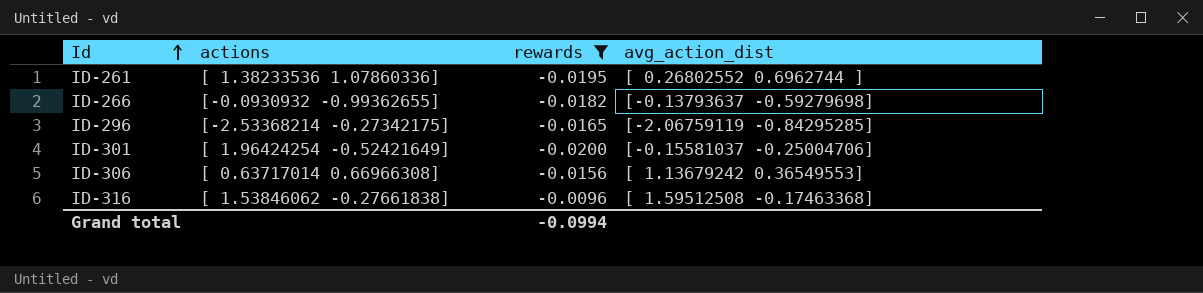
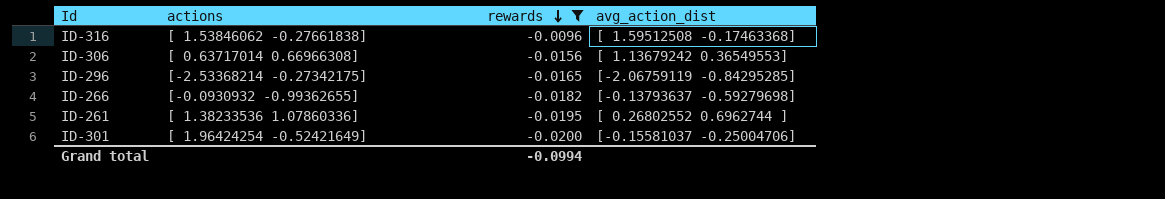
row order: Id ascending -> rewards descending

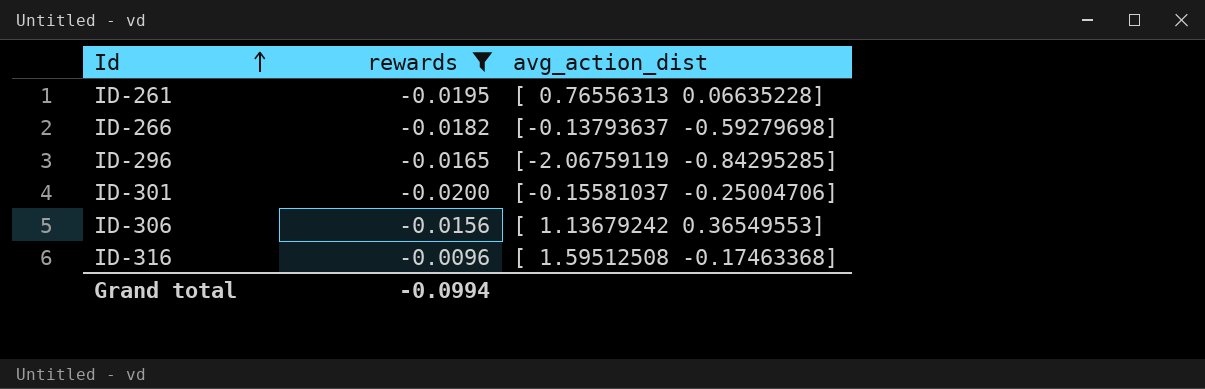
row order: rewards descending -> Id ascending
column actions | position: 2 -> none
ID-261 | avg_action_dist: [ 0.26802552 0.6962744 ] -> [ 0.76556313 0.06635228]

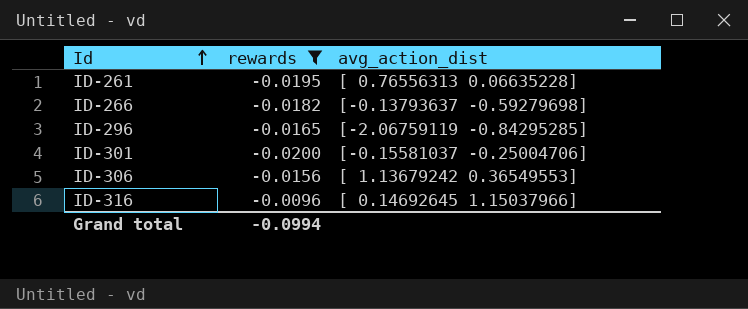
ID-316 | avg_action_dist: [ 1.59512508 -0.17463368] -> [ 0.14692645 1.15037966]

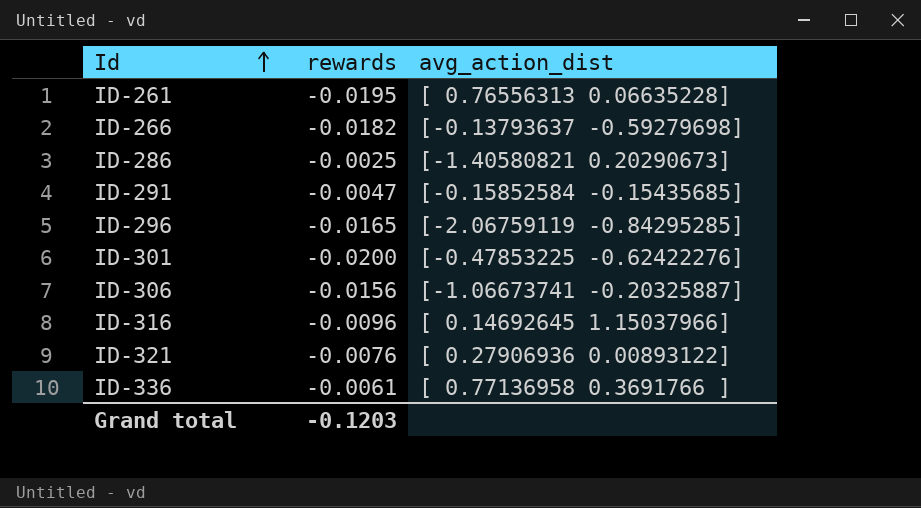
filter: rewards <= -0.0096 -> none
ID-301 | avg_action_dist: [-0.15581037 -0.25004706] -> [-0.47853225 -0.62422276]
ID-306 | avg_action_dist: [ 1.13679242 0.36549553] -> [-1.06673741 -0.20325887]
Grand total | rewards: -0.0994 -> -0.1203

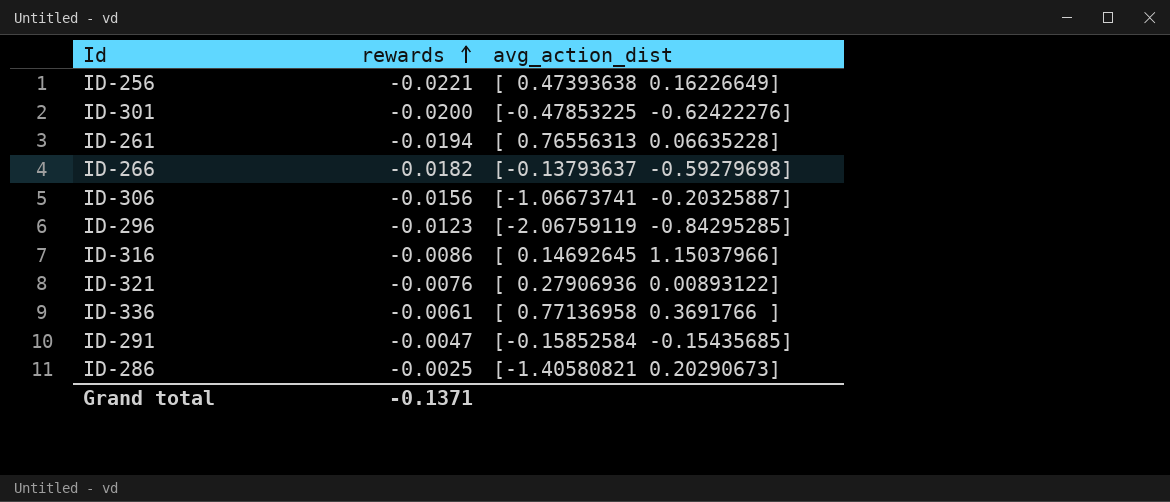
row order: Id ascending -> rewards ascending
row ID-256: none -> -0.0221 | [ 0.47393638 0.16226649]
ID-261 | rewards: -0.0195 -> -0.0194
ID-296 | rewards: -0.0165 -> -0.0123
ID-316 | rewards: -0.0096 -> -0.0086
Grand total | rewards: -0.1203 -> -0.1371

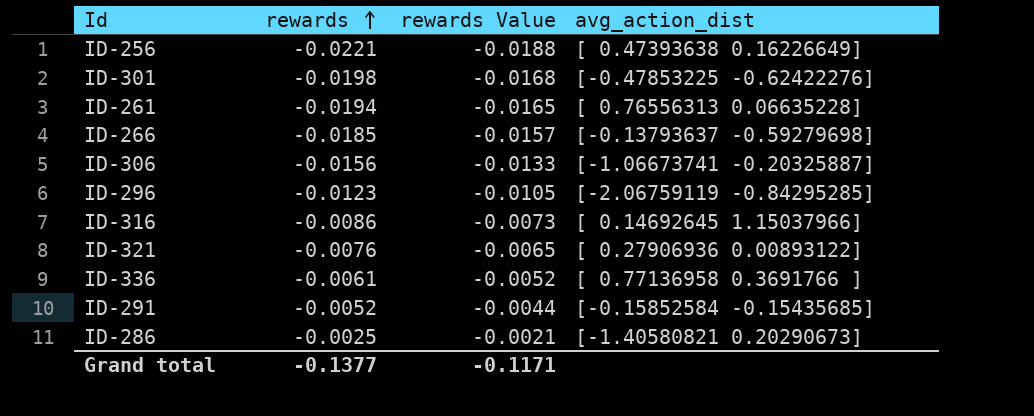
column rewards Value | formula: none -> [rewards] * 0.85
ID-301 | rewards: -0.0200 -> -0.0198
ID-266 | rewards: -0.0182 -> -0.0185
ID-291 | rewards: -0.0047 -> -0.0052
Grand total | rewards: -0.1371 -> -0.1377

